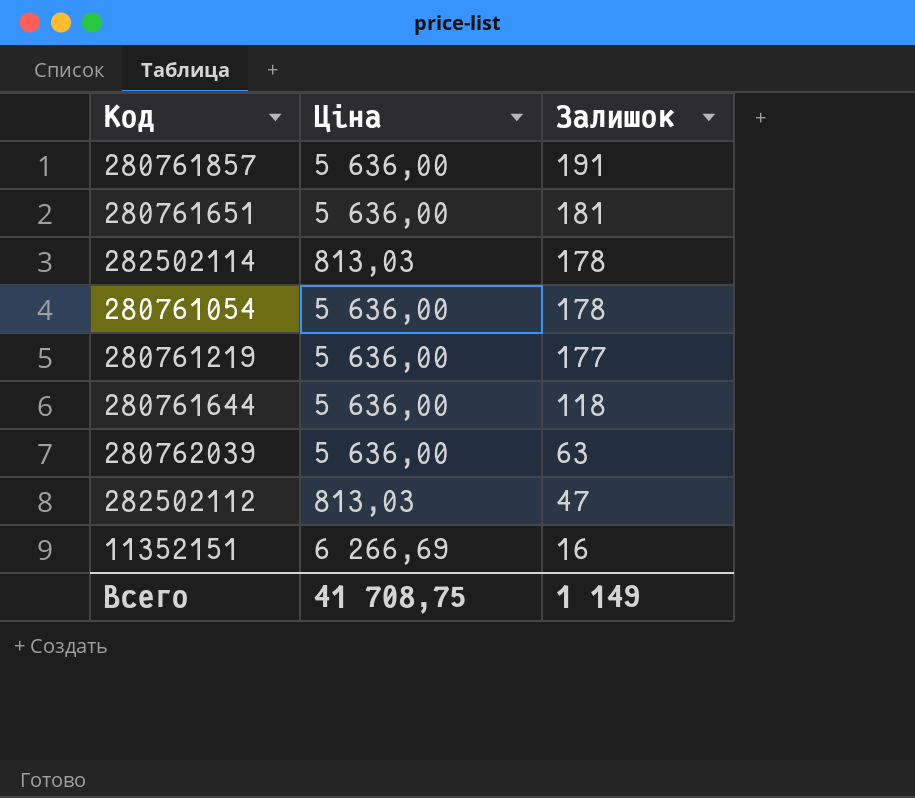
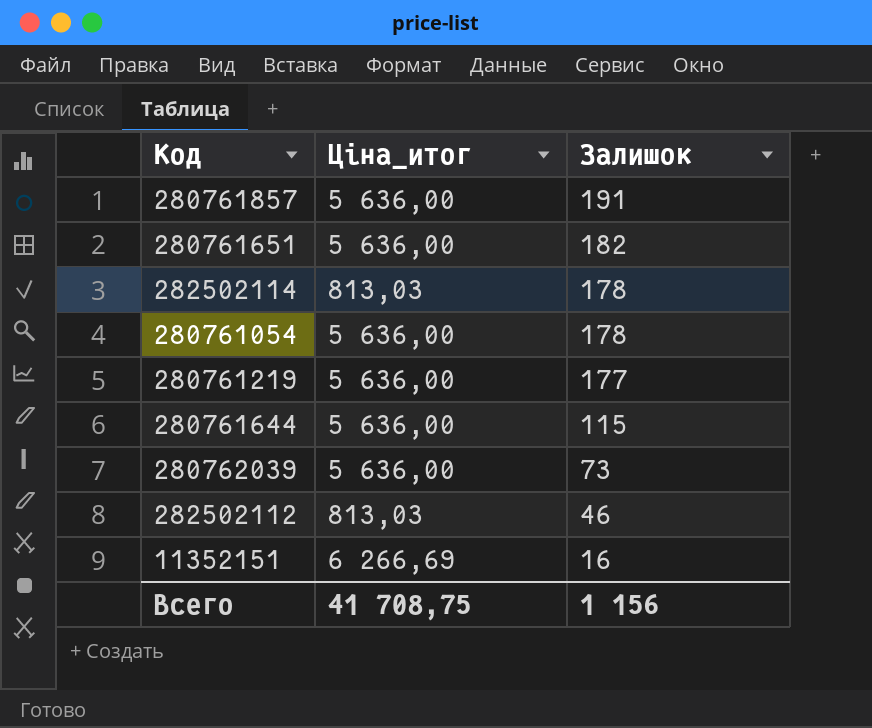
column name: Ціна -> Ціна_итог
280761651 | Залишок: 181 -> 182
280761644 | Залишок: 118 -> 115
280762039 | Залишок: 63 -> 73
282502112 | Залишок: 47 -> 46
Всего | Залишок: 1 149 -> 1 156

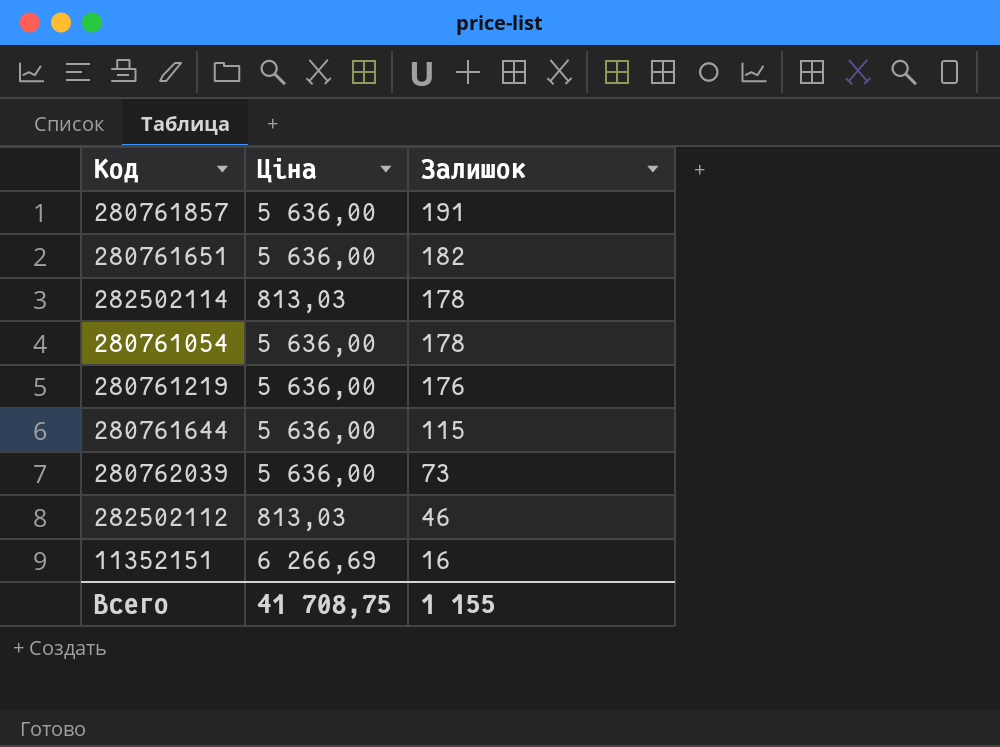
column name: Ціна_итог -> Ціна
280761219 | Залишок: 177 -> 176
Всего | Залишок: 1 156 -> 1 155

